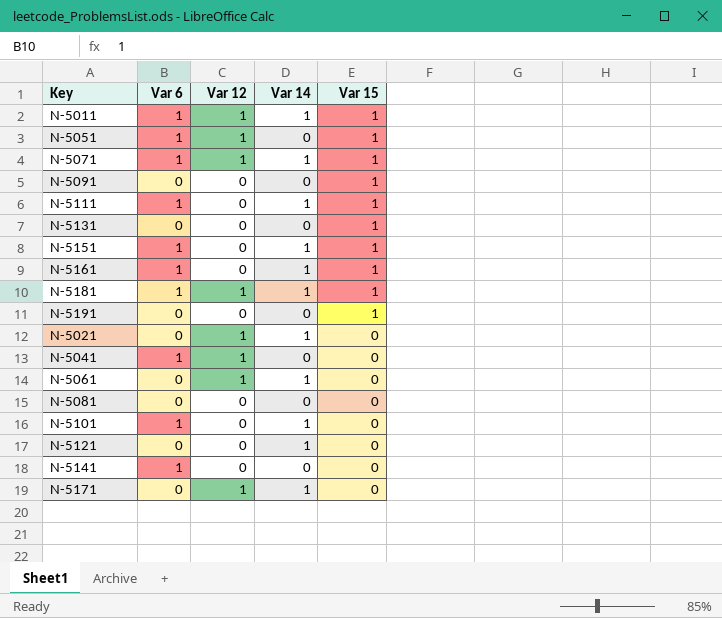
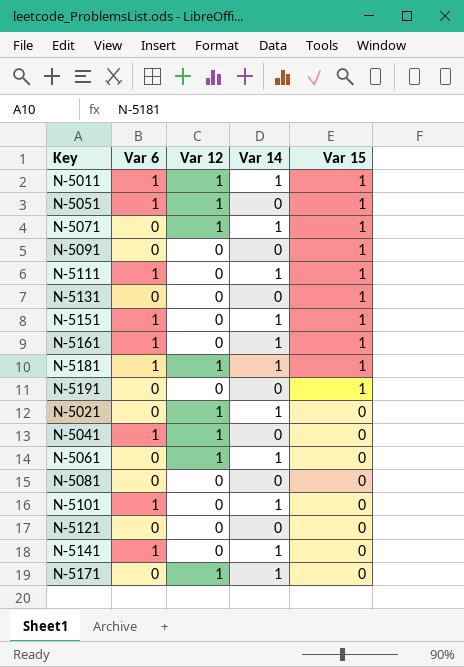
N-5071 | Var 6: 1 -> 0
N-5121 | Var 14: 1 -> 0
N-5141 | Var 14: 0 -> 1

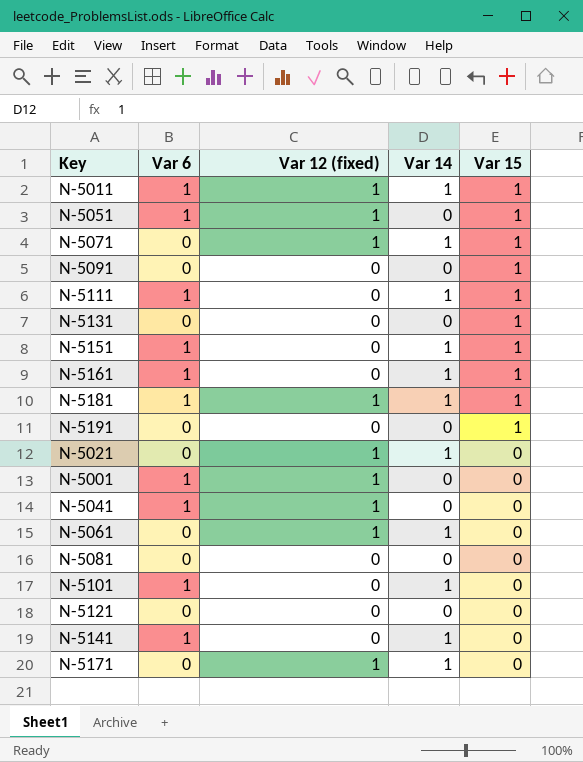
column name: Var 12 -> Var 12 (fixed)
row N-5001: none -> 1 | 1 | 0 | 0

